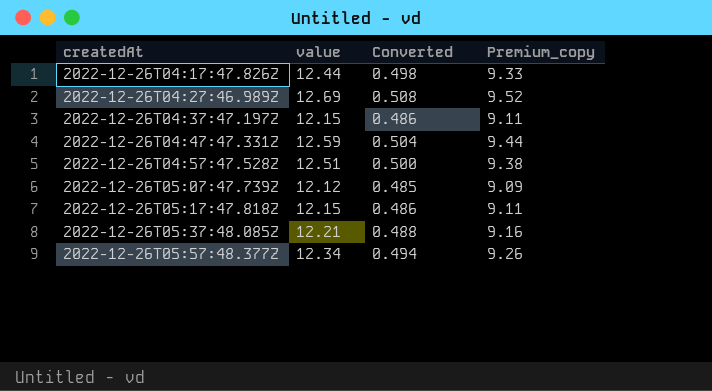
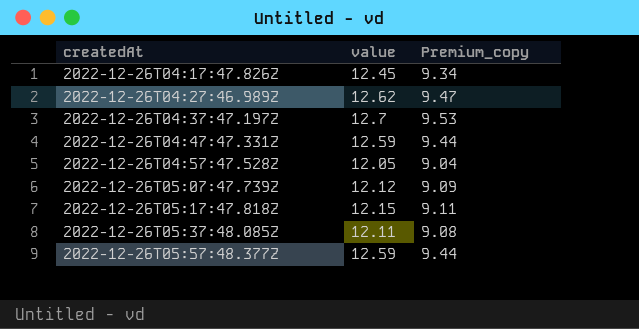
column Converted | formula: [value] * 0.04 -> none
2022-12-26T04:17:47.826Z | value: 12.44 -> 12.45
2022-12-26T04:17:47.826Z | Premium_copy: 9.33 -> 9.34
2022-12-26T04:27:46.989Z | value: 12.69 -> 12.62
2022-12-26T04:27:46.989Z | Premium_copy: 9.52 -> 9.47
2022-12-26T04:37:47.197Z | value: 12.15 -> 12.7
2022-12-26T04:37:47.197Z | Premium_copy: 9.11 -> 9.53
2022-12-26T04:57:47.528Z | value: 12.51 -> 12.05
2022-12-26T04:57:47.528Z | Premium_copy: 9.38 -> 9.04
2022-12-26T05:37:48.085Z | value: 12.21 -> 12.11
2022-12-26T05:37:48.085Z | Premium_copy: 9.16 -> 9.08
2022-12-26T05:57:48.377Z | value: 12.34 -> 12.59
2022-12-26T05:57:48.377Z | Premium_copy: 9.26 -> 9.44

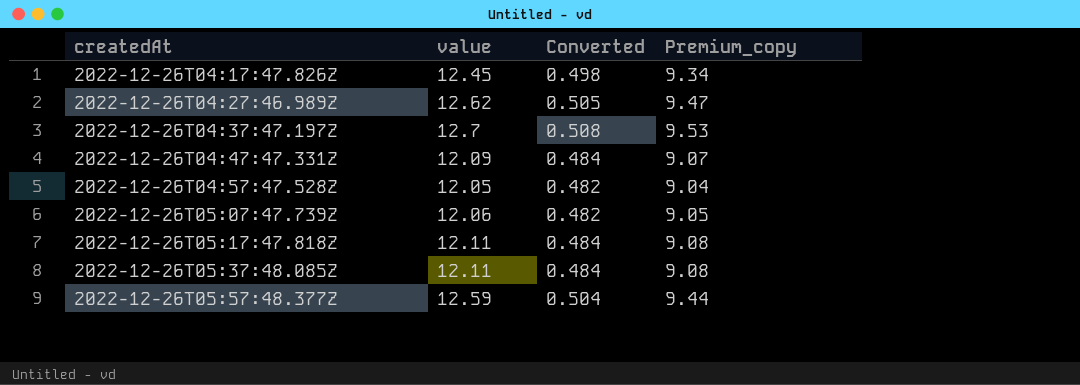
column Converted | formula: none -> [value] * 0.04
2022-12-26T04:47:47.331Z | value: 12.59 -> 12.09
2022-12-26T04:47:47.331Z | Premium_copy: 9.44 -> 9.07
2022-12-26T05:07:47.739Z | value: 12.12 -> 12.06
2022-12-26T05:07:47.739Z | Premium_copy: 9.09 -> 9.05
2022-12-26T05:17:47.818Z | value: 12.15 -> 12.11
2022-12-26T05:17:47.818Z | Premium_copy: 9.11 -> 9.08

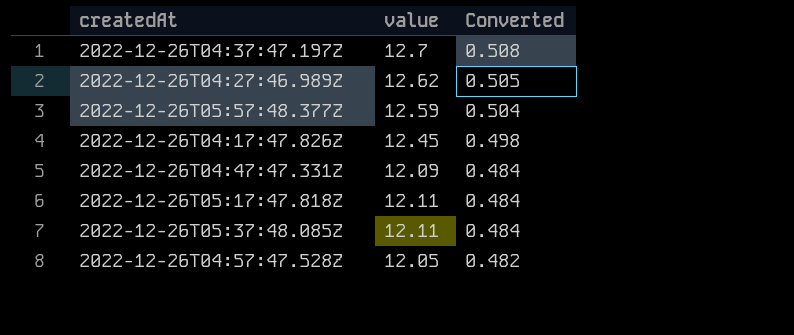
row order: createdAt ascending -> Converted descending
column Premium_copy | formula: [value] * 0.75 -> none
row 2022-12-26T05:07:47.739Z: 12.06 | 0.482 | 9.05 -> none

